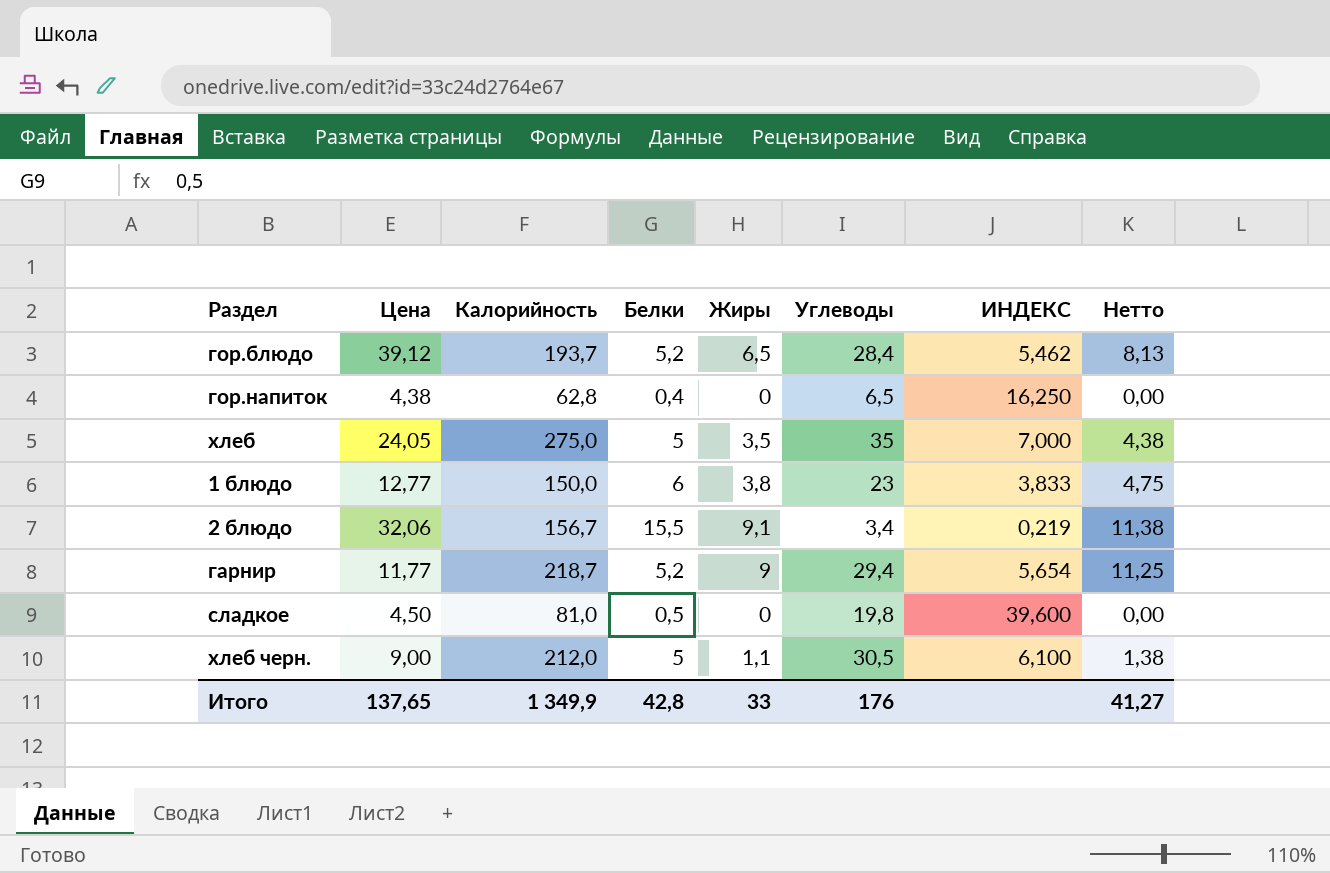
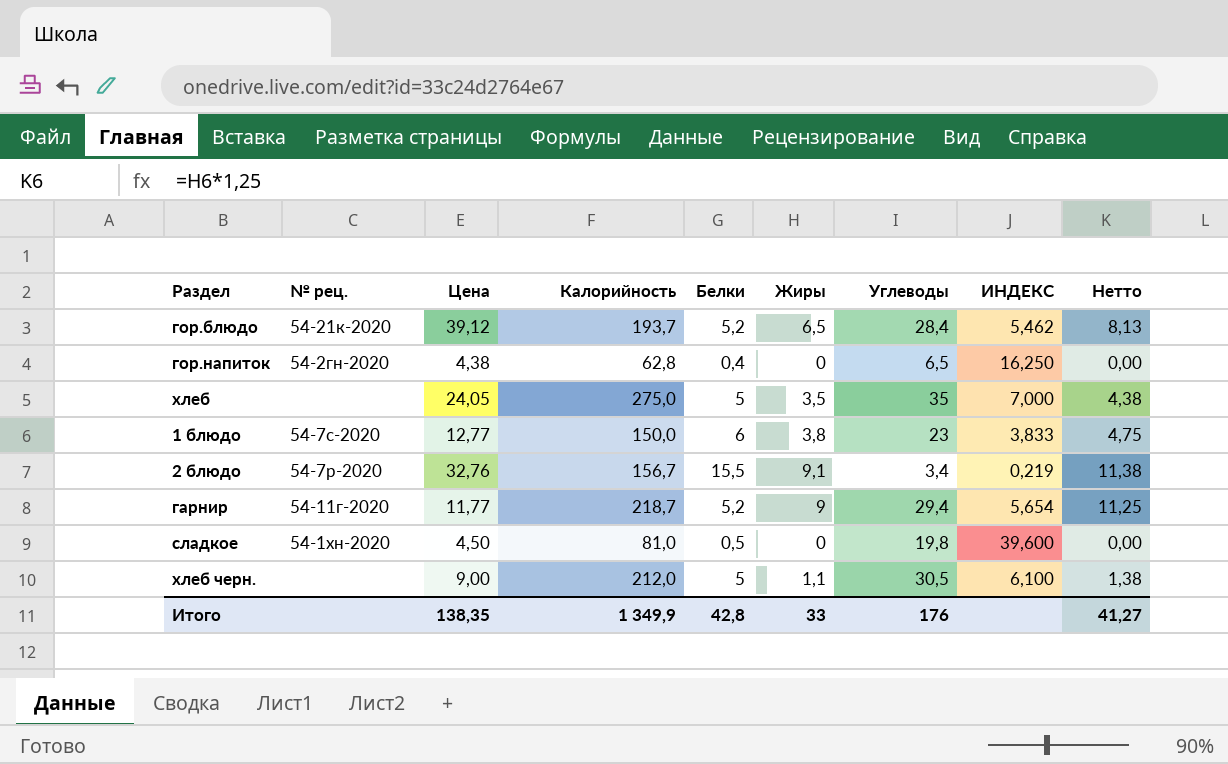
column № рец. | position: none -> 2
2 блюдо | Цена: 32,06 -> 32,76
Итого | Цена: 137,65 -> 138,35

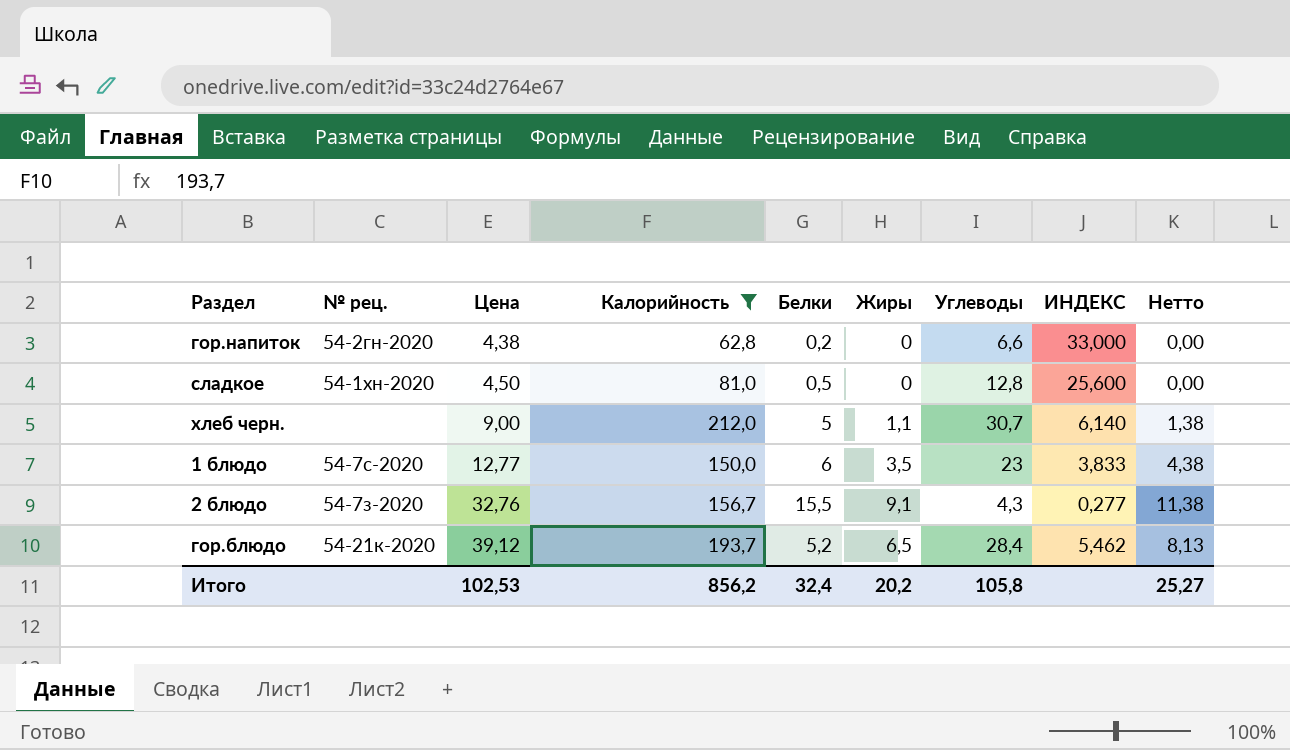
filter: none -> Калорийность <= 212,0
row order: none -> Цена ascending
гор.напиток | Белки: 0,4 -> 0,2
гор.напиток | Углеводы: 6,5 -> 6,6
гор.напиток | ИНДЕКС: 16,250 -> 33,000
сладкое | Углеводы: 19,8 -> 12,8
сладкое | ИНДЕКС: 39,600 -> 25,600
хлеб черн. | Углеводы: 30,5 -> 30,7
хлеб черн. | ИНДЕКС: 6,100 -> 6,140
1 блюдо | Жиры: 3,8 -> 3,5
1 блюдо | Нетто: 4,75 -> 4,38
2 блюдо | № рец.: 54-7р-2020 -> 54-7з-2020
2 блюдо | Углеводы: 3,4 -> 4,3
2 блюдо | ИНДЕКС: 0,219 -> 0,277
Итого | Цена: 138,35 -> 102,53
Итого | Калорийность: 1 349,9 -> 856,2
Итого | Белки: 42,8 -> 32,4
Итого | Жиры: 33 -> 20,2
Итого | Углеводы: 176 -> 105,8
Итого | Нетто: 41,27 -> 25,27

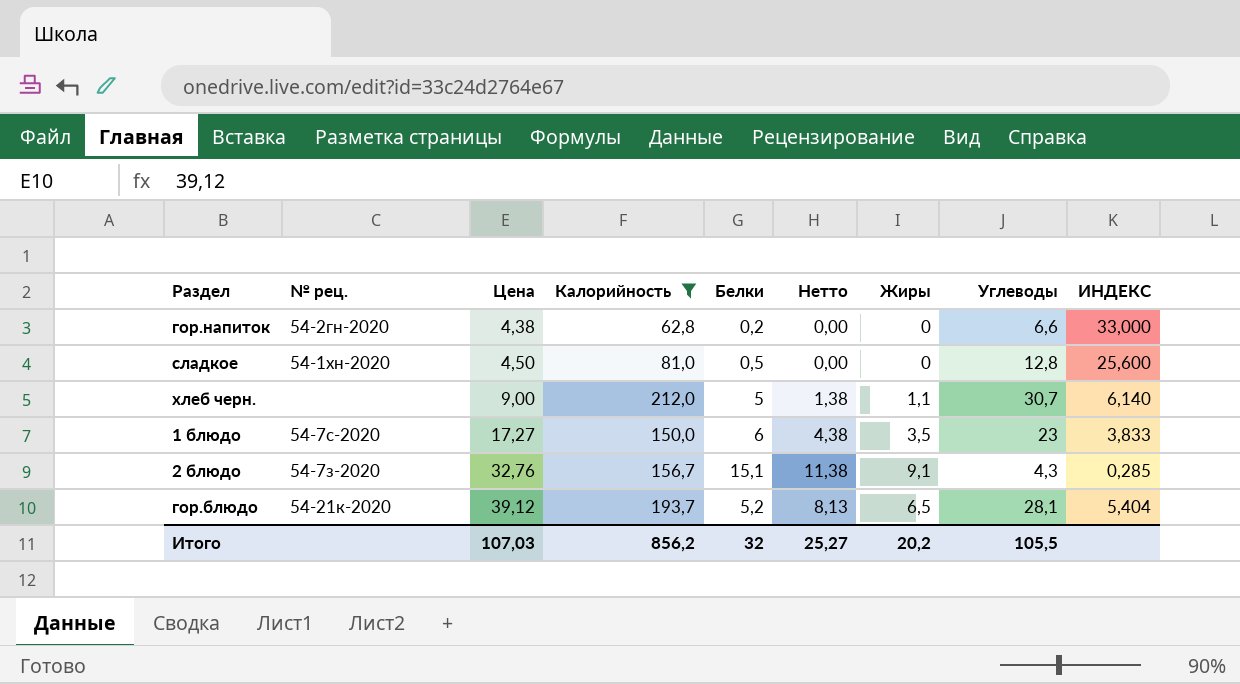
column Нетто | position: 9 -> 6
1 блюдо | Цена: 12,77 -> 17,27
2 блюдо | Белки: 15,5 -> 15,1
2 блюдо | ИНДЕКС: 0,277 -> 0,285
гор.блюдо | Углеводы: 28,4 -> 28,1
гор.блюдо | ИНДЕКС: 5,462 -> 5,404
Итого | Цена: 102,53 -> 107,03
Итого | Белки: 32,4 -> 32
Итого | Углеводы: 105,8 -> 105,5

